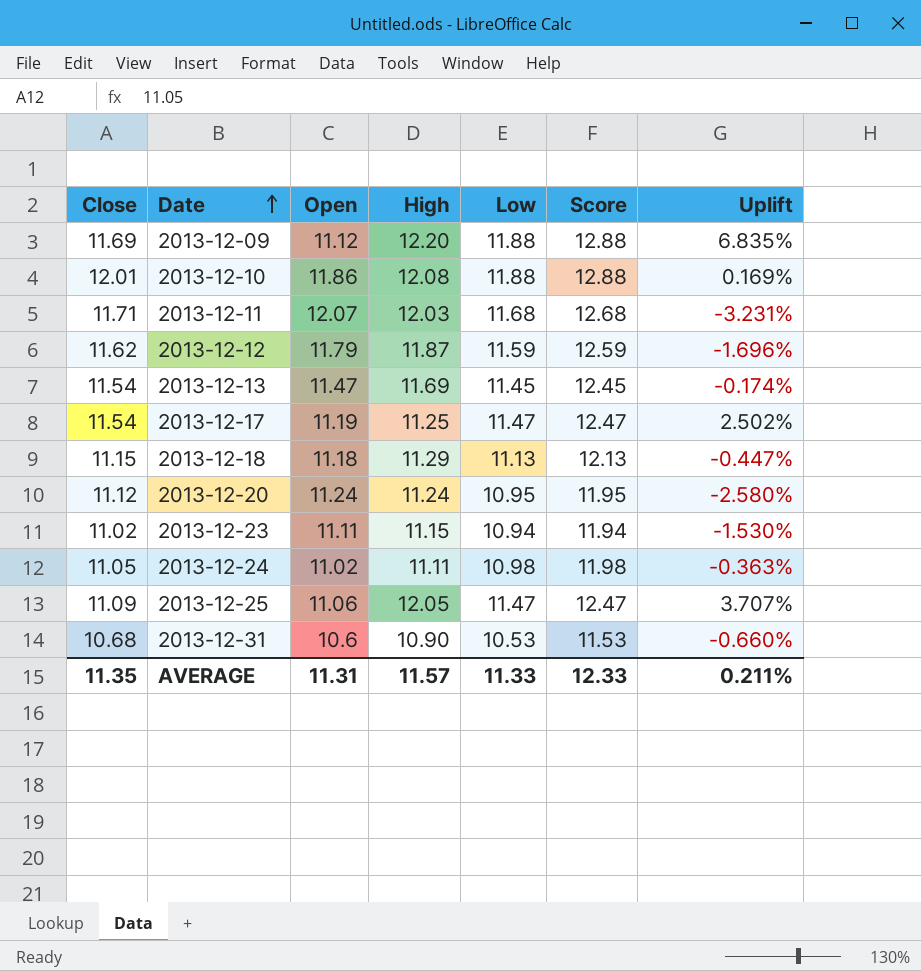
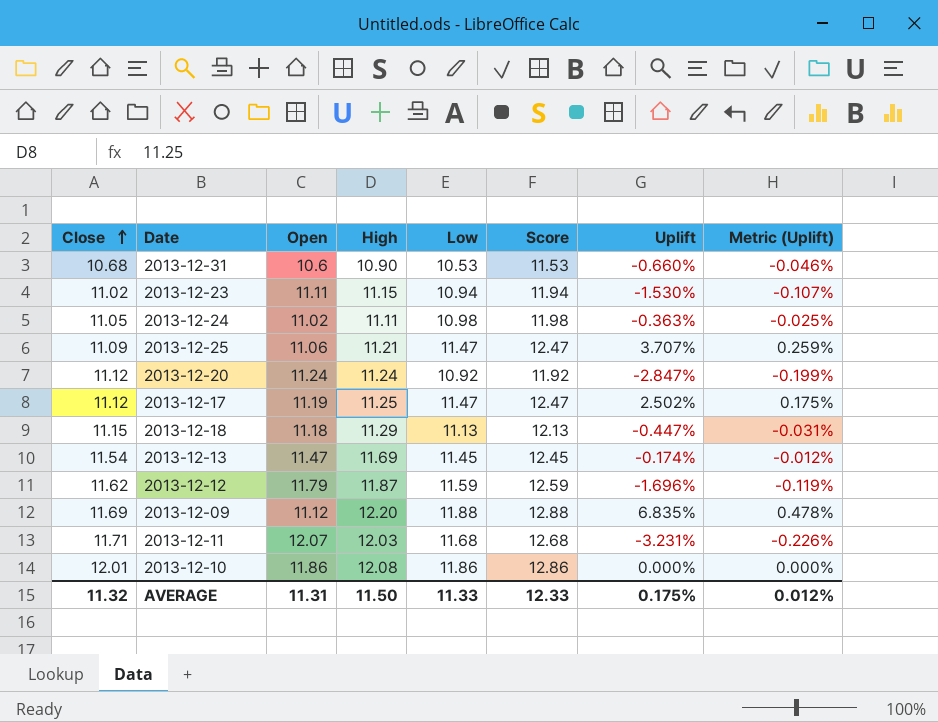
row order: Date ascending -> Close ascending
column Metric (Uplift) | formula: none -> [Uplift] * 0.07
2013-12-25 | High: 12.05 -> 11.21
2013-12-20 | Low: 10.95 -> 10.92
2013-12-20 | Score: 11.95 -> 11.92
2013-12-20 | Uplift: -2.580% -> -2.847%
2013-12-17 | Close: 11.54 -> 11.12
2013-12-10 | Low: 11.88 -> 11.86
2013-12-10 | Score: 12.88 -> 12.86
2013-12-10 | Uplift: 0.169% -> 0.000%
AVERAGE | Close: 11.35 -> 11.32
AVERAGE | High: 11.57 -> 11.50
AVERAGE | Uplift: 0.211% -> 0.175%

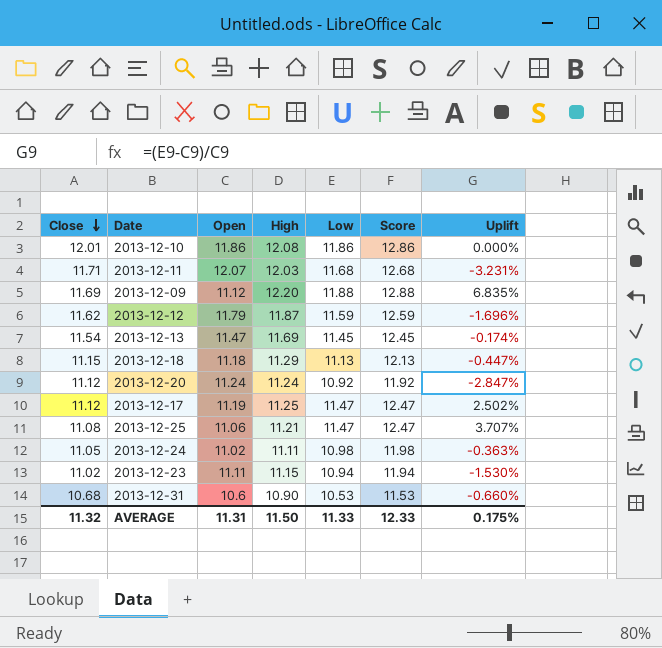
row order: Close ascending -> Close descending
column Metric (Uplift) | formula: [Uplift] * 0.07 -> none
2013-12-25 | Close: 11.09 -> 11.08

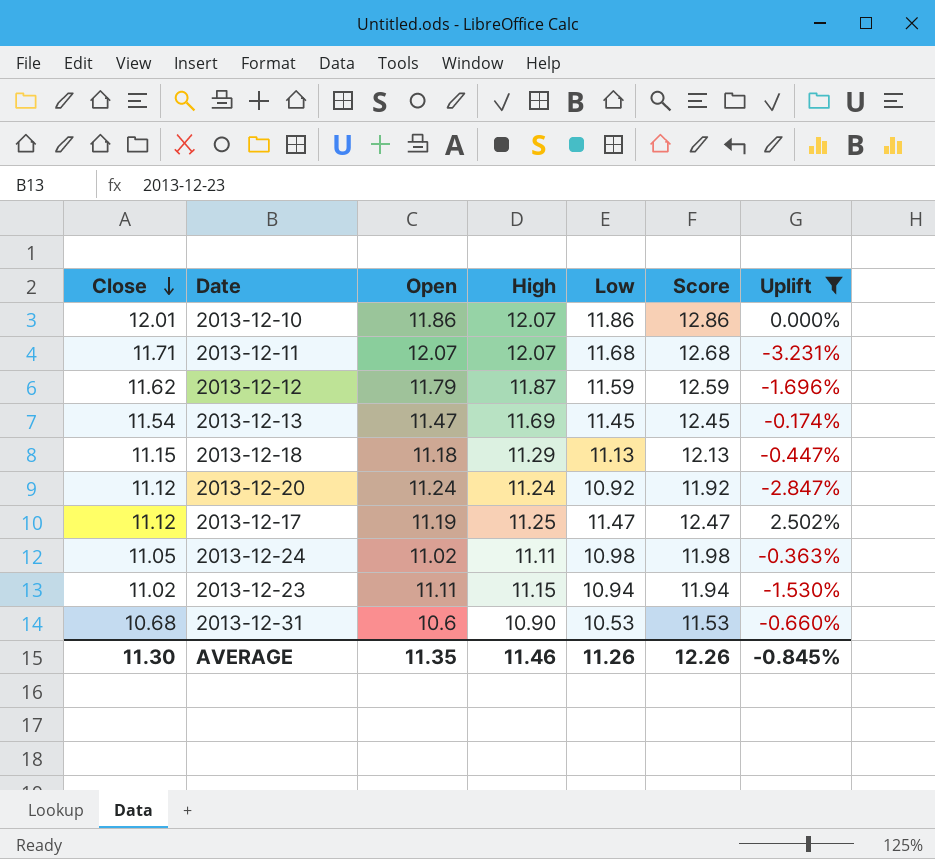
filter: none -> Uplift <= 2.502%
2013-12-10 | High: 12.08 -> 12.07
2013-12-11 | High: 12.03 -> 12.07
AVERAGE | Close: 11.32 -> 11.30
AVERAGE | Open: 11.31 -> 11.35
AVERAGE | High: 11.50 -> 11.46
AVERAGE | Low: 11.33 -> 11.26
AVERAGE | Score: 12.33 -> 12.26
AVERAGE | Uplift: 0.175% -> -0.845%

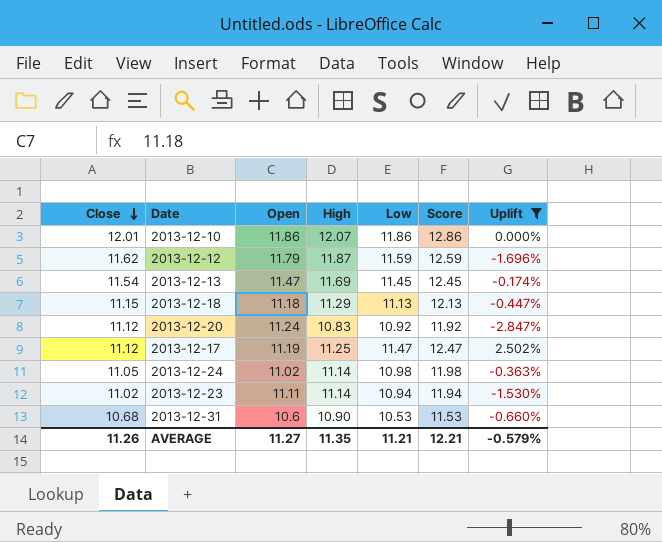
row 2013-12-11: 11.71 | 12.07 | 12.07 | 11.68 | 12.68 | -3.231% -> none
2013-12-20 | High: 11.24 -> 10.83
2013-12-24 | High: 11.11 -> 11.14
2013-12-23 | High: 11.15 -> 11.14
AVERAGE | Close: 11.30 -> 11.26
AVERAGE | Open: 11.35 -> 11.27
AVERAGE | High: 11.46 -> 11.35
AVERAGE | Low: 11.26 -> 11.21
AVERAGE | Score: 12.26 -> 12.21
AVERAGE | Uplift: -0.845% -> -0.579%

